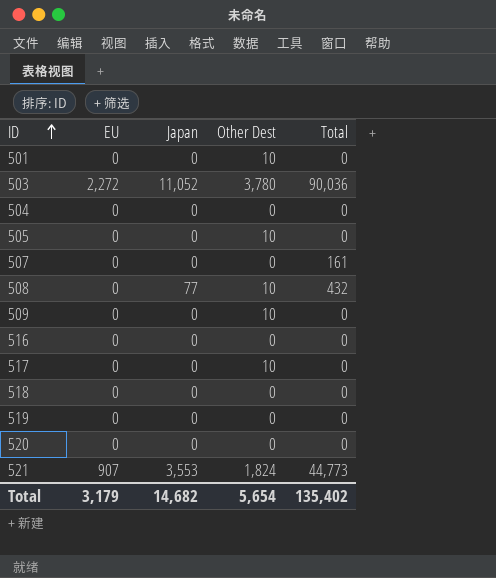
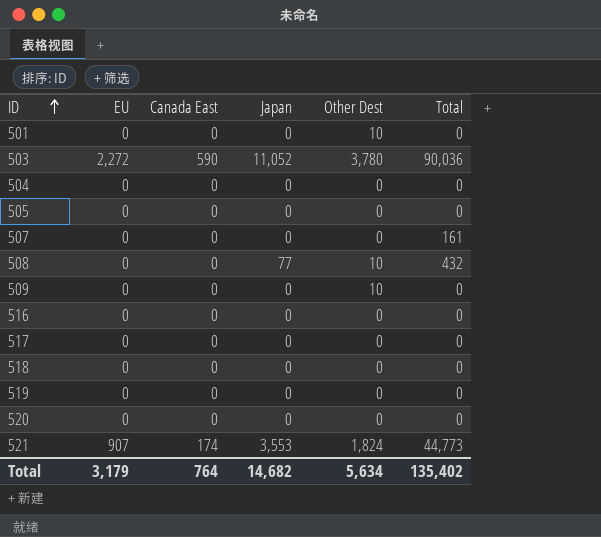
column Canada East | position: none -> 3
505 | Other Dest: 10 -> 0
517 | Other Dest: 10 -> 0
Total | Other Dest: 5,654 -> 5,634

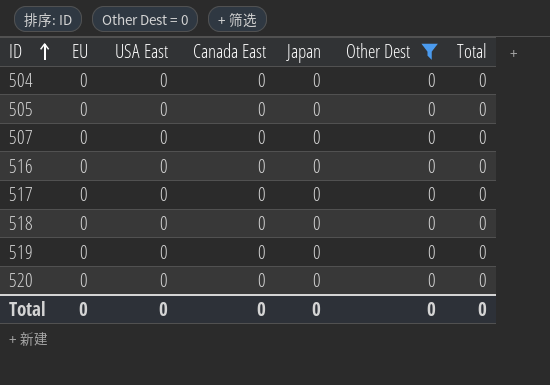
filter: none -> Other Dest = 0
column USA East | position: none -> 3
507 | Total: 161 -> 0
Total | EU: 3,179 -> 0
Total | Canada East: 764 -> 0
Total | Japan: 14,682 -> 0
Total | Other Dest: 5,634 -> 0
Total | Total: 135,402 -> 0

